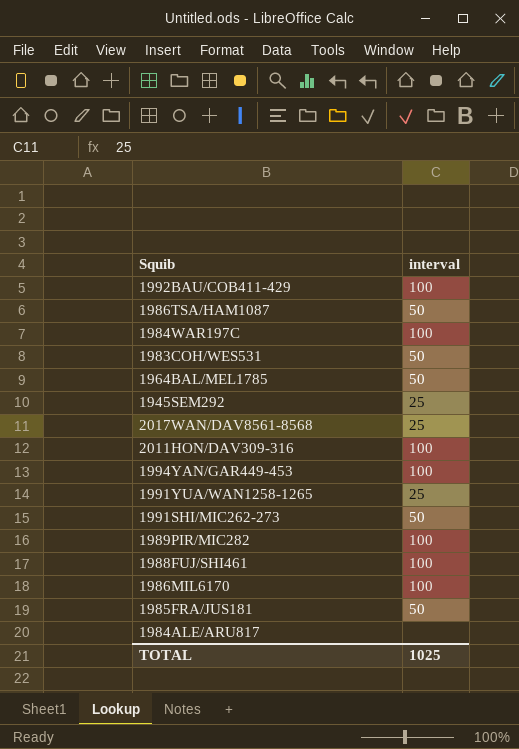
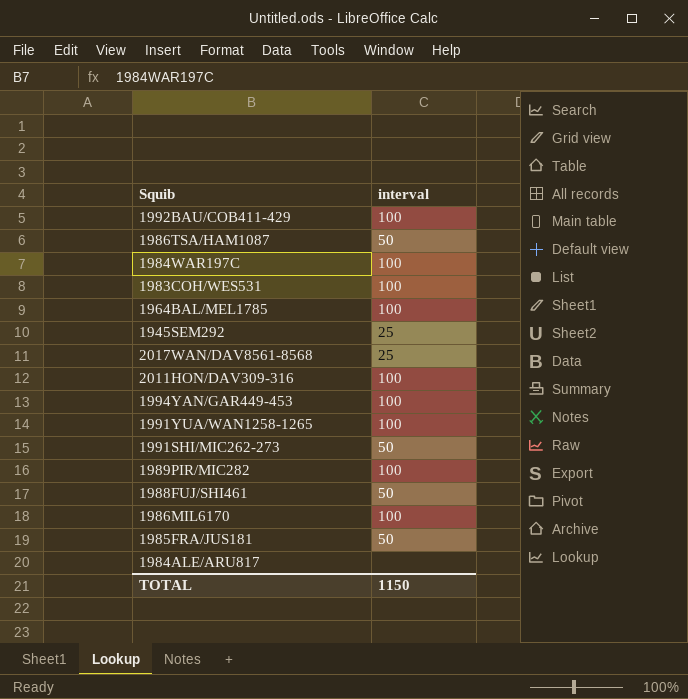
1983COH/WES531 | interval: 50 -> 100
1964BAL/MEL1785 | interval: 50 -> 100
1991YUA/WAN1258-1265 | interval: 25 -> 100
1988FUJ/SHI461 | interval: 100 -> 50
TOTAL | interval: 1025 -> 1150

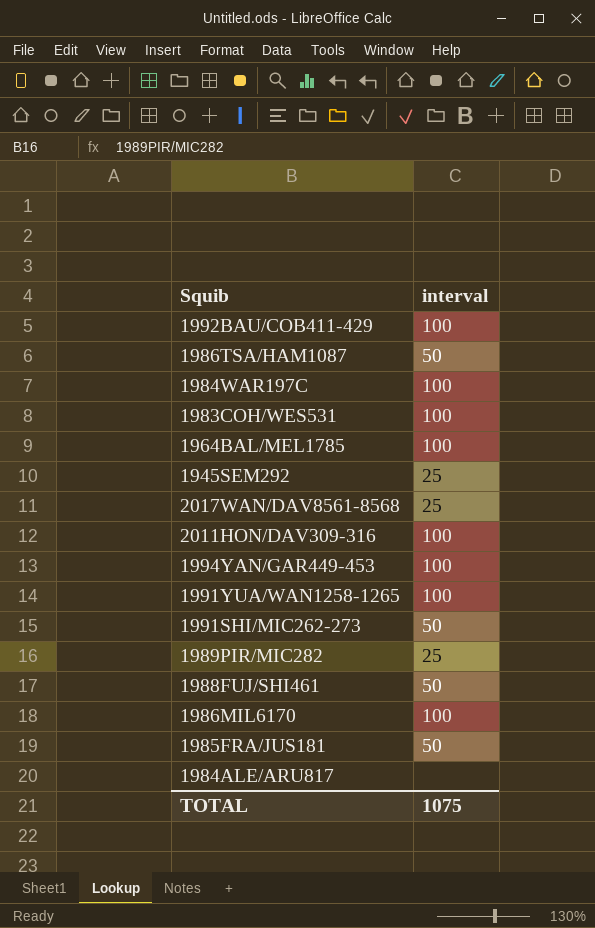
1989PIR/MIC282 | interval: 100 -> 25
TOTAL | interval: 1150 -> 1075

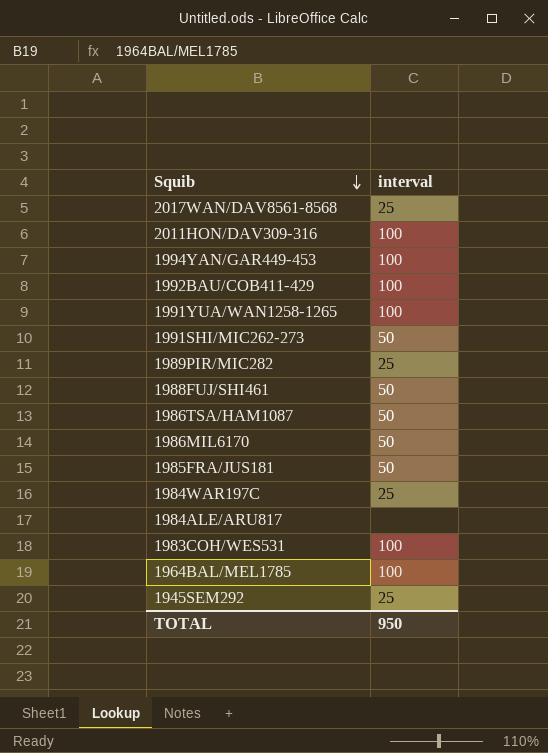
row order: none -> Squib descending
1986MIL6170 | interval: 100 -> 50
1984WAR197C | interval: 100 -> 25
TOTAL | interval: 1075 -> 950

